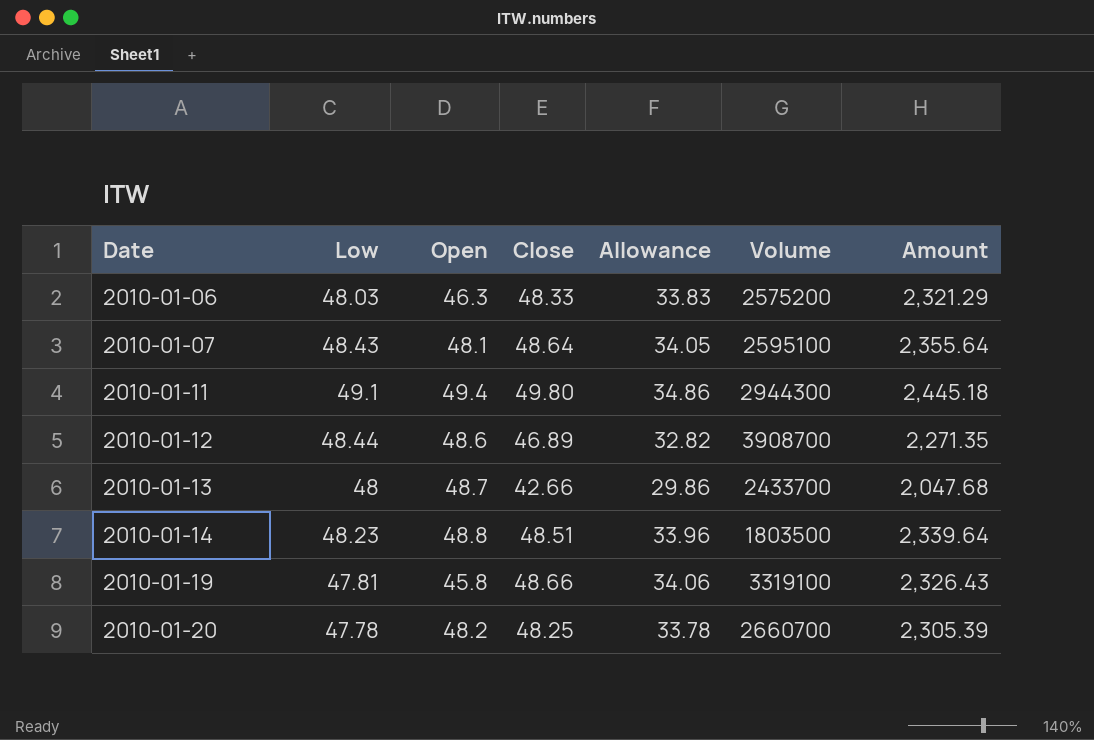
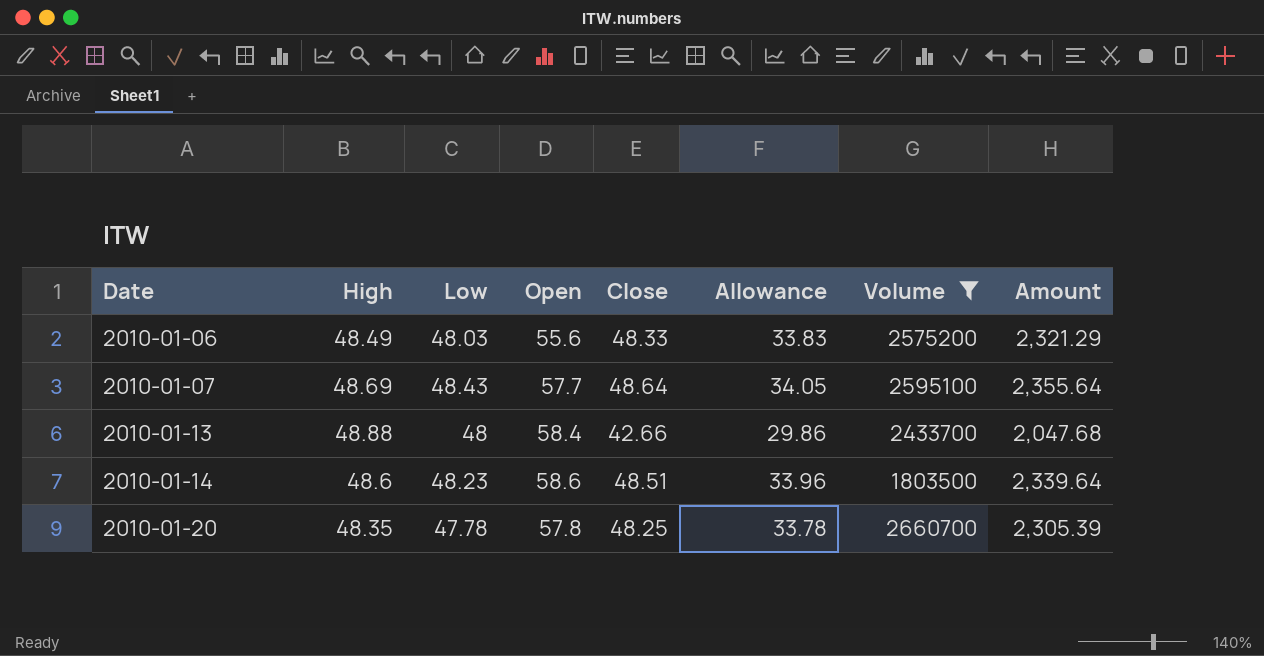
filter: none -> Volume <= 2660700
column High | position: none -> 2
2010-01-06 | Open: 46.3 -> 55.6
2010-01-07 | Open: 48.1 -> 57.7
2010-01-13 | Open: 48.7 -> 58.4
2010-01-14 | Open: 48.8 -> 58.6
2010-01-20 | Open: 48.2 -> 57.8

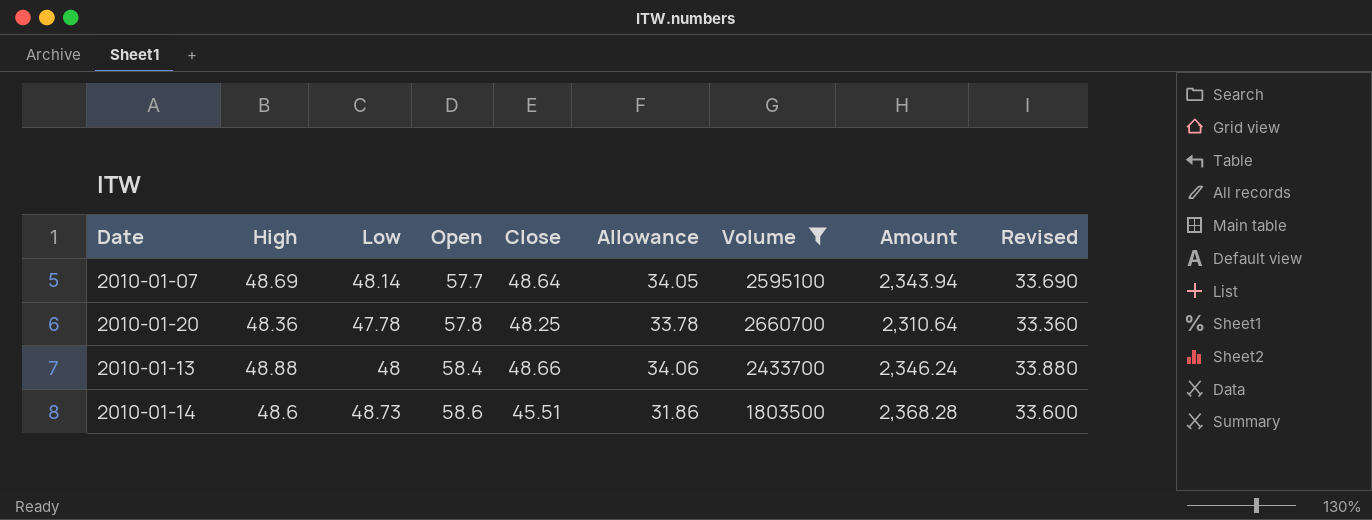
row order: Date ascending -> Open ascending
column Amount | formula: [Low] * [Close] -> [High] * [Low]
column Revised | formula: none -> [High] - 15
row 2010-01-06: 48.49 | 48.03 | 55.6 | 48.33 | 33.83 | 2575200 | 2,321.29 -> none
2010-01-07 | Low: 48.43 -> 48.14
2010-01-20 | High: 48.35 -> 48.36
2010-01-13 | Close: 42.66 -> 48.66
2010-01-13 | Allowance: 29.86 -> 34.06
2010-01-14 | Low: 48.23 -> 48.73
2010-01-14 | Close: 48.51 -> 45.51
2010-01-14 | Allowance: 33.96 -> 31.86

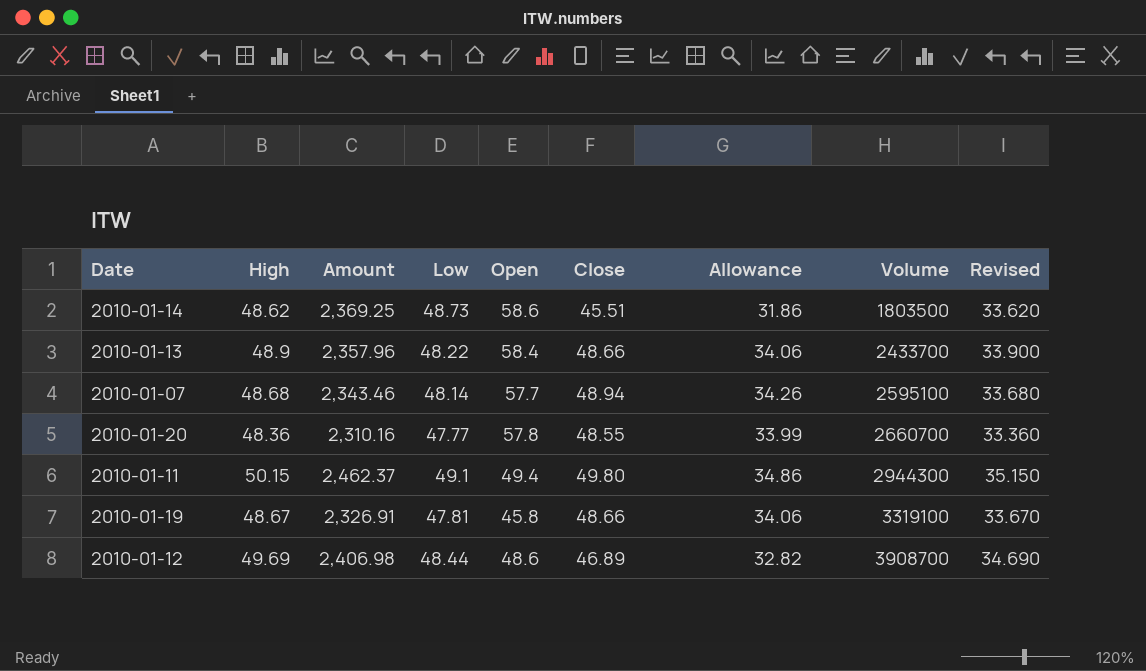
filter: Volume <= 2660700 -> none
row order: Open ascending -> Volume ascending
column Amount | position: 8 -> 3
2010-01-14 | High: 48.6 -> 48.62
2010-01-14 | Amount: 2,368.28 -> 2,369.25
2010-01-14 | Revised: 33.600 -> 33.620
2010-01-13 | High: 48.88 -> 48.9
2010-01-13 | Amount: 2,346.24 -> 2,357.96
2010-01-13 | Low: 48 -> 48.22
2010-01-13 | Revised: 33.880 -> 33.900
2010-01-07 | High: 48.69 -> 48.68
2010-01-07 | Amount: 2,343.94 -> 2,343.46
2010-01-07 | Close: 48.64 -> 48.94
2010-01-07 | Allowance: 34.05 -> 34.26
2010-01-07 | Revised: 33.690 -> 33.680
2010-01-20 | Amount: 2,310.64 -> 2,310.16
2010-01-20 | Low: 47.78 -> 47.77
2010-01-20 | Close: 48.25 -> 48.55
2010-01-20 | Allowance: 33.78 -> 33.99

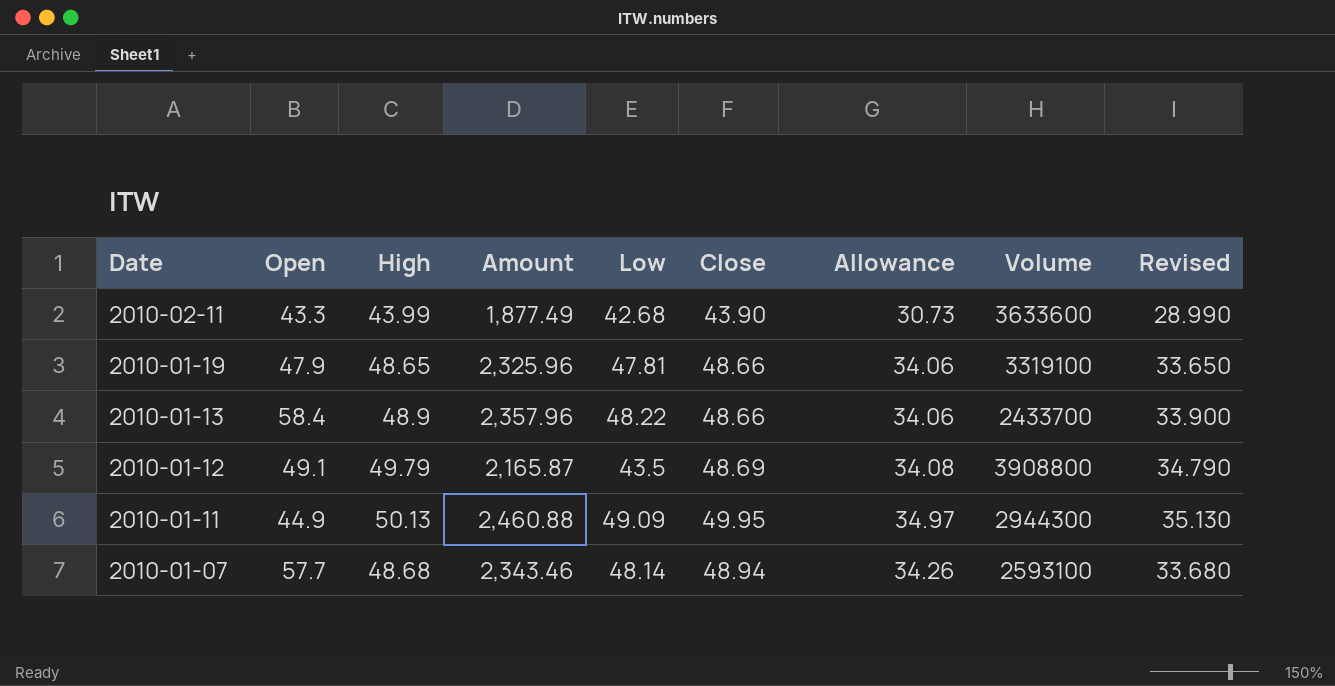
row order: Volume ascending -> Date descending
column Open | position: 5 -> 2
row 2010-01-14: 48.62 | 2,369.25 | 48.73 | 58.6 | 45.51 | 31.86 | 1803500 | 33.620 -> none
row 2010-01-20: 48.36 | 2,310.16 | 47.77 | 57.8 | 48.55 | 33.99 | 2660700 | 33.360 -> none
row 2010-02-11: none -> 43.3 | 43.99 | 1,877.49 | 42.68 | 43.90 | 30.73 | 3633600 | 28.990
2010-01-19 | Open: 45.8 -> 47.9
2010-01-19 | High: 48.67 -> 48.65
2010-01-19 | Amount: 2,326.91 -> 2,325.96
2010-01-19 | Revised: 33.670 -> 33.650
2010-01-12 | Open: 48.6 -> 49.1
2010-01-12 | High: 49.69 -> 49.79
2010-01-12 | Amount: 2,406.98 -> 2,165.87
2010-01-12 | Low: 48.44 -> 43.5
2010-01-12 | Close: 46.89 -> 48.69
2010-01-12 | Allowance: 32.82 -> 34.08
2010-01-12 | Volume: 3908700 -> 3908800
2010-01-12 | Revised: 34.690 -> 34.790
2010-01-11 | Open: 49.4 -> 44.9
2010-01-11 | High: 50.15 -> 50.13
2010-01-11 | Amount: 2,462.37 -> 2,460.88
2010-01-11 | Low: 49.1 -> 49.09
2010-01-11 | Close: 49.80 -> 49.95
2010-01-11 | Allowance: 34.86 -> 34.97
2010-01-11 | Revised: 35.150 -> 35.130
2010-01-07 | Volume: 2595100 -> 2593100

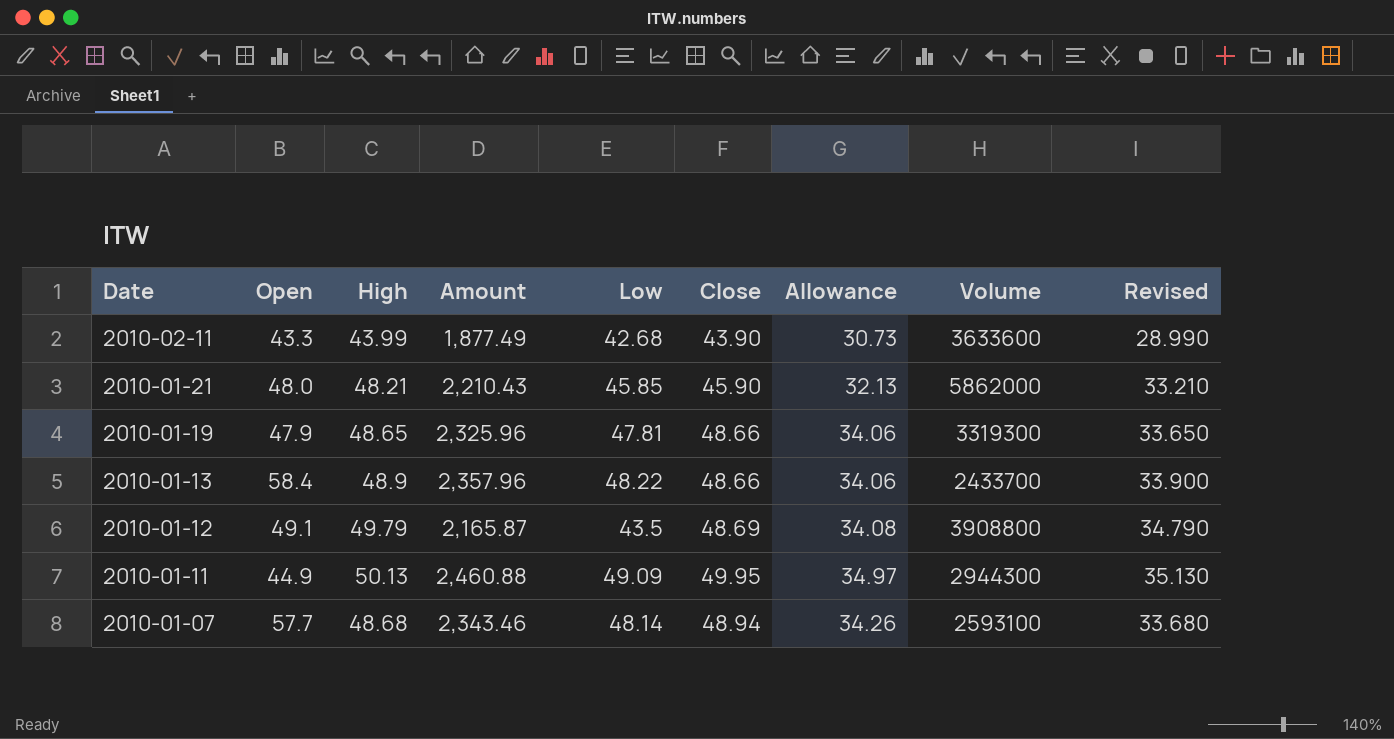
row 2010-01-21: none -> 48.0 | 48.21 | 2,210.43 | 45.85 | 45.90 | 32.13 | 5862000 | 33.210
2010-01-19 | Volume: 3319100 -> 3319300

